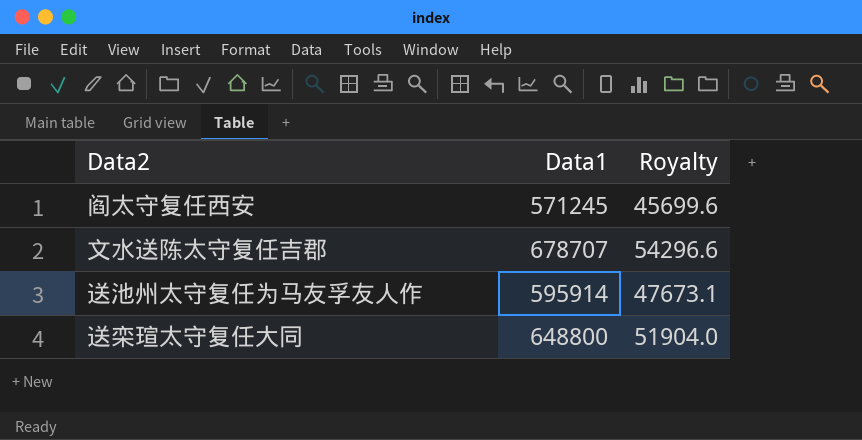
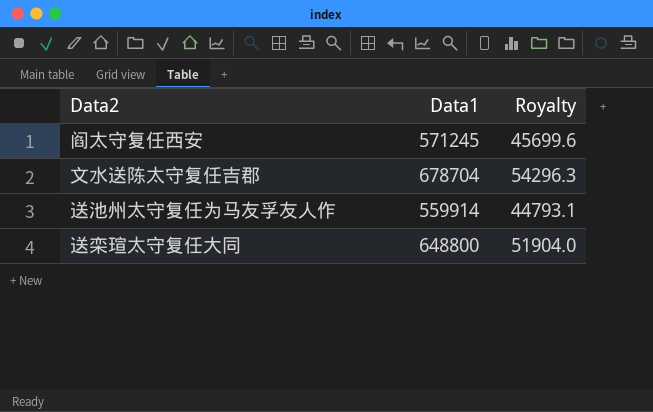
文水送陈太守复任吉郡 | Data1: 678707 -> 678704
文水送陈太守复任吉郡 | Royalty: 54296.6 -> 54296.3
送池州太守复任为马友孚友人作 | Data1: 595914 -> 559914
送池州太守复任为马友孚友人作 | Royalty: 47673.1 -> 44793.1

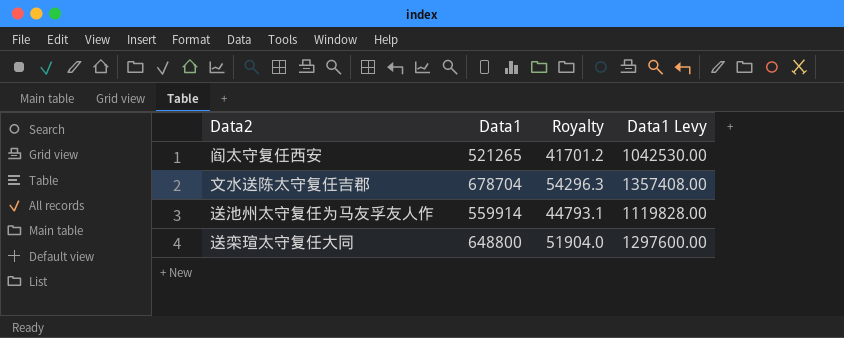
column Data1 Levy | formula: none -> [Data1] * 2
阎太守复任西安 | Data1: 571245 -> 521265
阎太守复任西安 | Royalty: 45699.6 -> 41701.2

